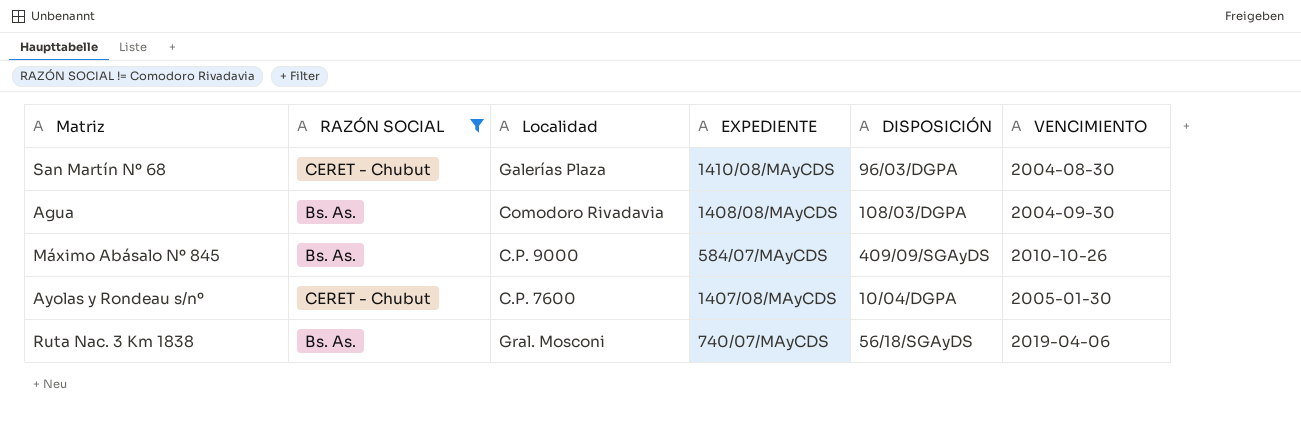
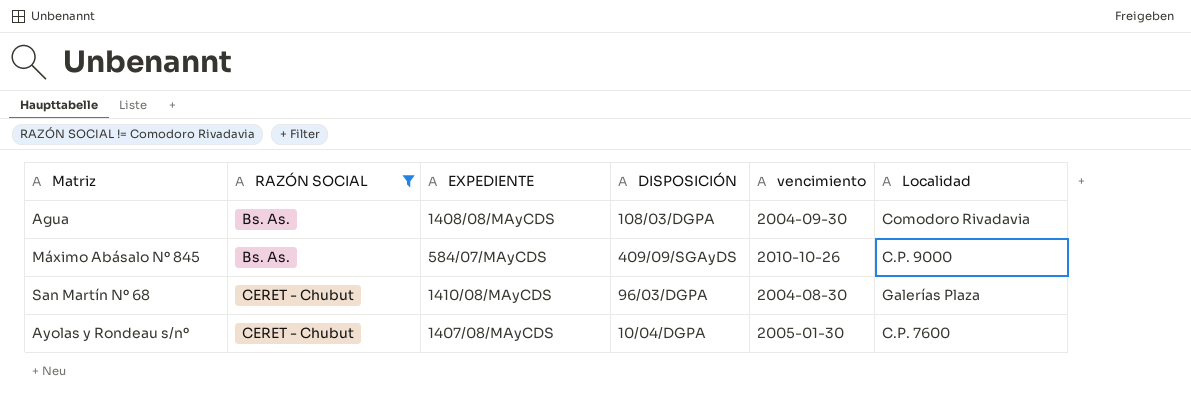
row order: none -> RAZÓN SOCIAL ascending
column name: VENCIMIENTO -> vencimiento
column Localidad | position: 3 -> 6
row Ruta Nac. 3 Km 1838: Bs. As. | Gral. Mosconi | 740/07/MAyCDS | 56/18/SGAyDS | 2019-04-06 -> none

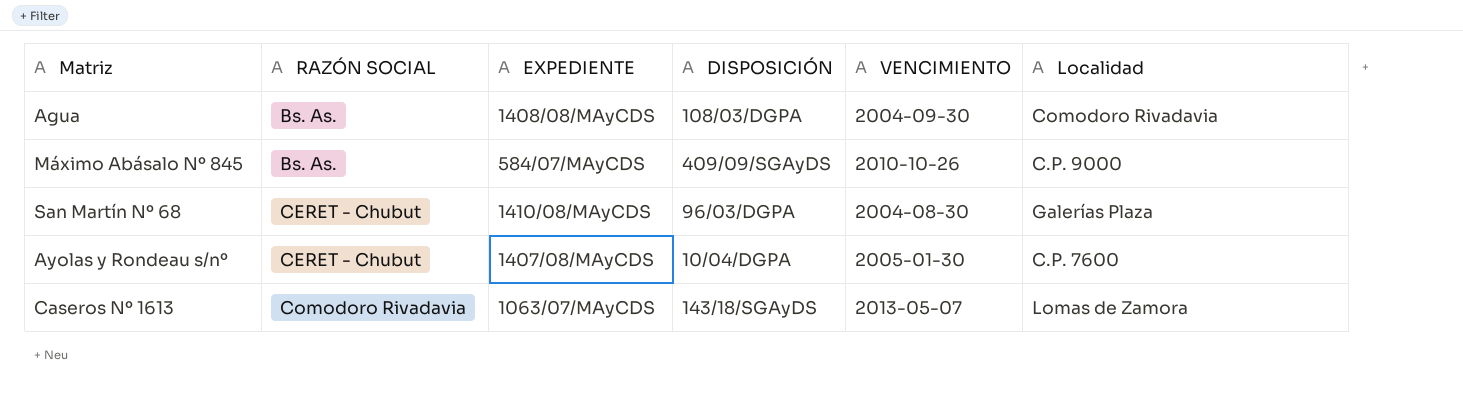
filter: RAZÓN SOCIAL != Comodoro Rivadavia -> none
column name: vencimiento -> VENCIMIENTO

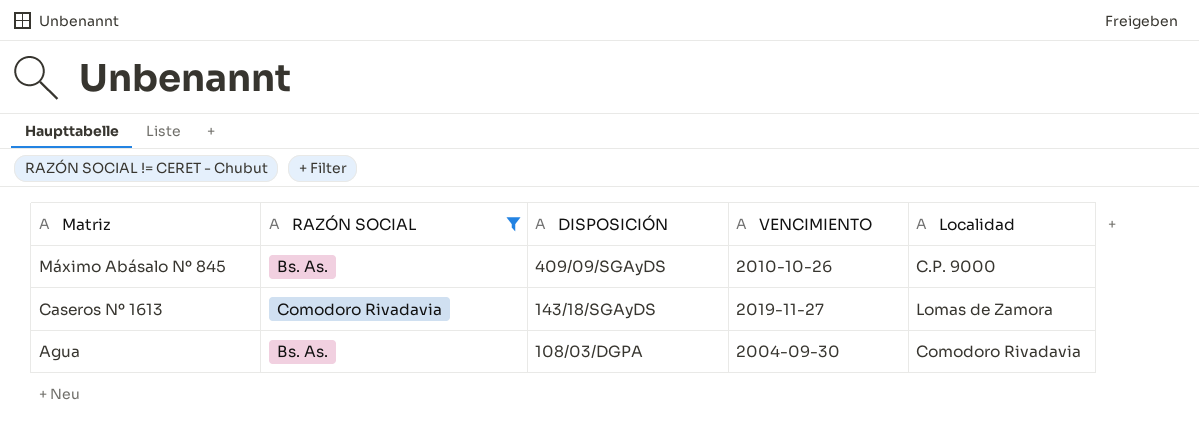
filter: none -> RAZÓN SOCIAL != CERET - Chubut
row order: RAZÓN SOCIAL ascending -> Matriz descending
column EXPEDIENTE | position: 3 -> none
Caseros Nº 1613 | VENCIMIENTO: 2013-05-07 -> 2019-11-27

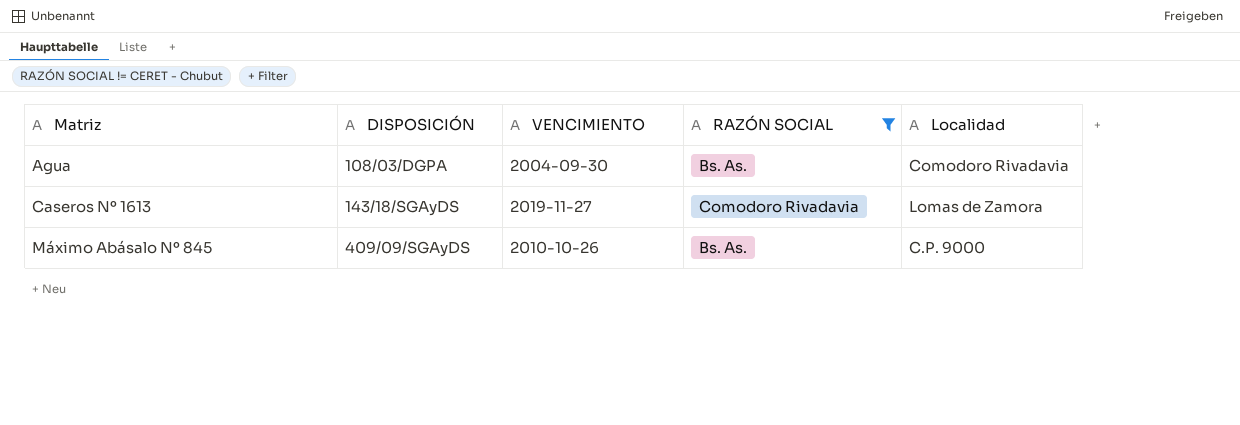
row order: Matriz descending -> Matriz ascending
column RAZÓN SOCIAL | position: 2 -> 4

